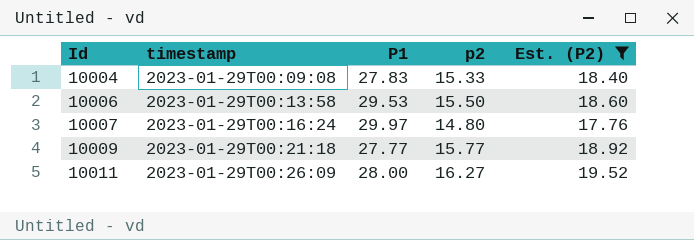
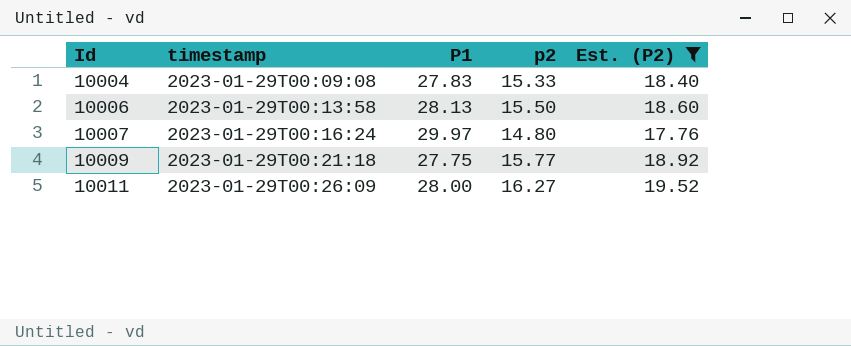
10006 | P1: 29.53 -> 28.13
10009 | P1: 27.77 -> 27.75

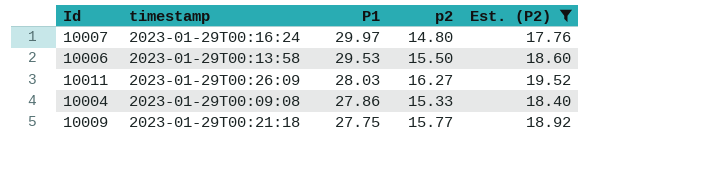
row order: Id ascending -> P1 descending
10006 | P1: 28.13 -> 29.53
10011 | P1: 28.00 -> 28.03
10004 | P1: 27.83 -> 27.86

